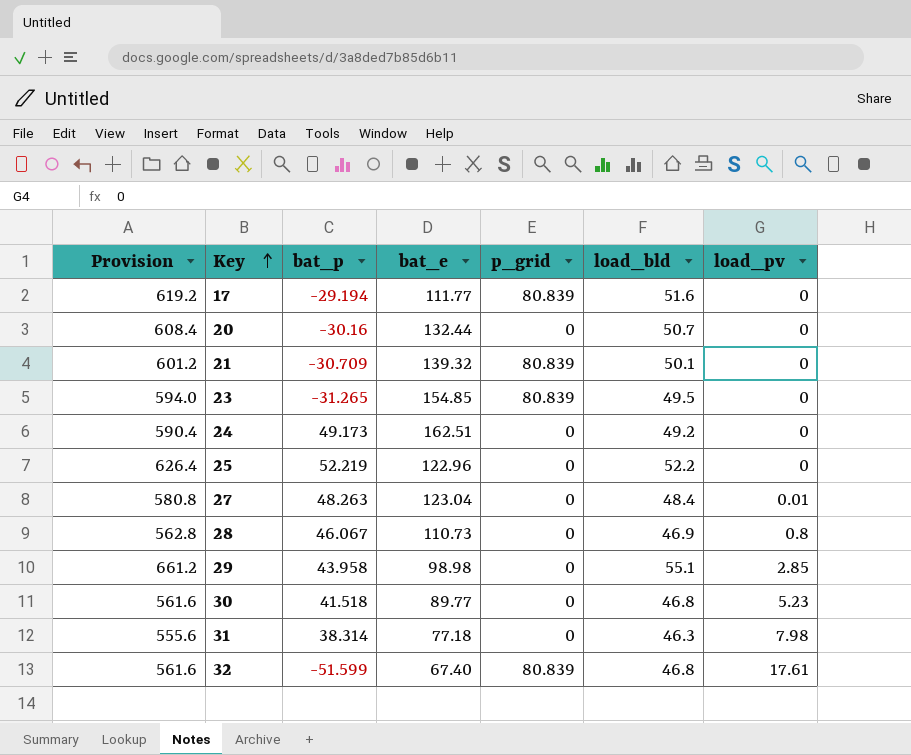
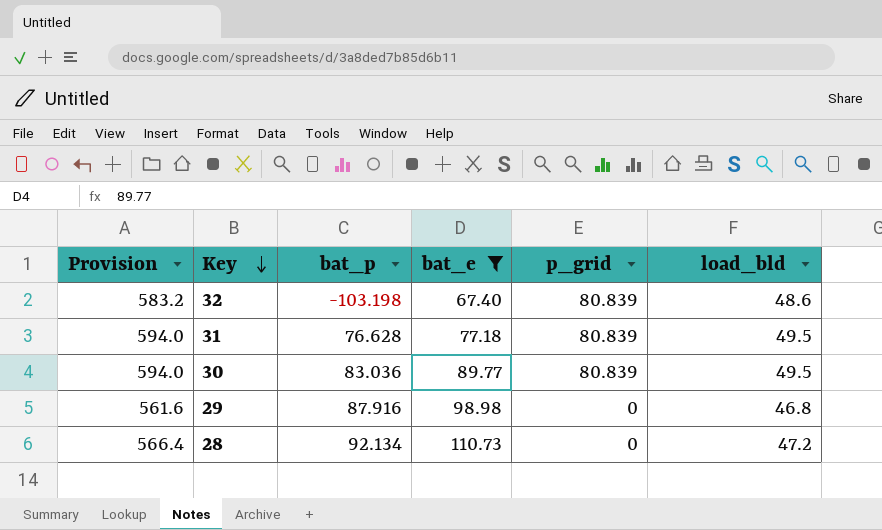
filter: none -> bat_e <= 110.73
row order: Key ascending -> Key descending
column load_pv | position: 7 -> none
32 | Provision: 561.6 -> 583.2
32 | bat_p: -51.599 -> -103.198
32 | load_bld: 46.8 -> 48.6
31 | Provision: 555.6 -> 594.0
31 | bat_p: 38.314 -> 76.628
31 | p_grid: 0 -> 80.839
31 | load_bld: 46.3 -> 49.5
30 | Provision: 561.6 -> 594.0
30 | bat_p: 41.518 -> 83.036
30 | p_grid: 0 -> 80.839
30 | load_bld: 46.8 -> 49.5
29 | Provision: 661.2 -> 561.6
29 | bat_p: 43.958 -> 87.916
29 | load_bld: 55.1 -> 46.8
28 | Provision: 562.8 -> 566.4
28 | bat_p: 46.067 -> 92.134
28 | load_bld: 46.9 -> 47.2

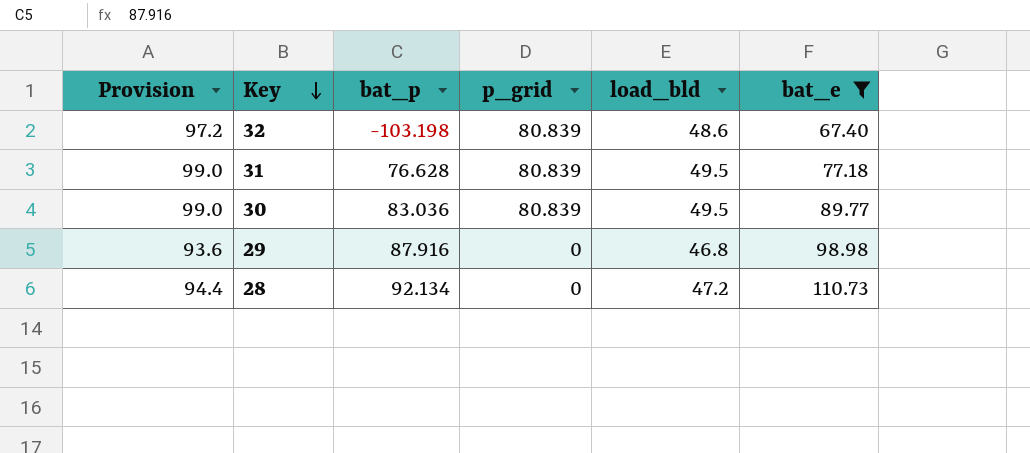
column Provision | formula: [load_bld] * 12 -> [load_bld] * 2
column bat_e | position: 4 -> 6

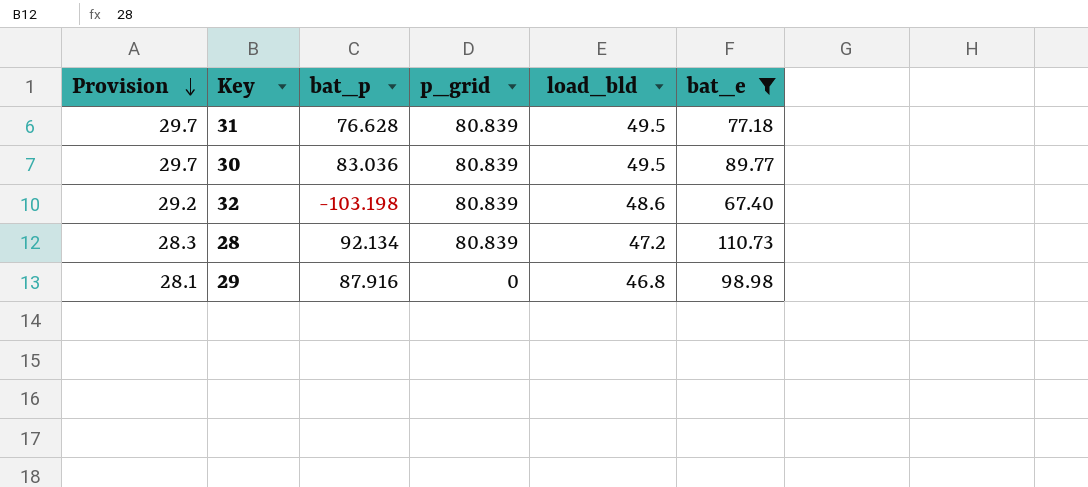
row order: Key descending -> Provision descending
column Provision | formula: [load_bld] * 2 -> [load_bld] * 0.6
28 | p_grid: 0 -> 80.839

